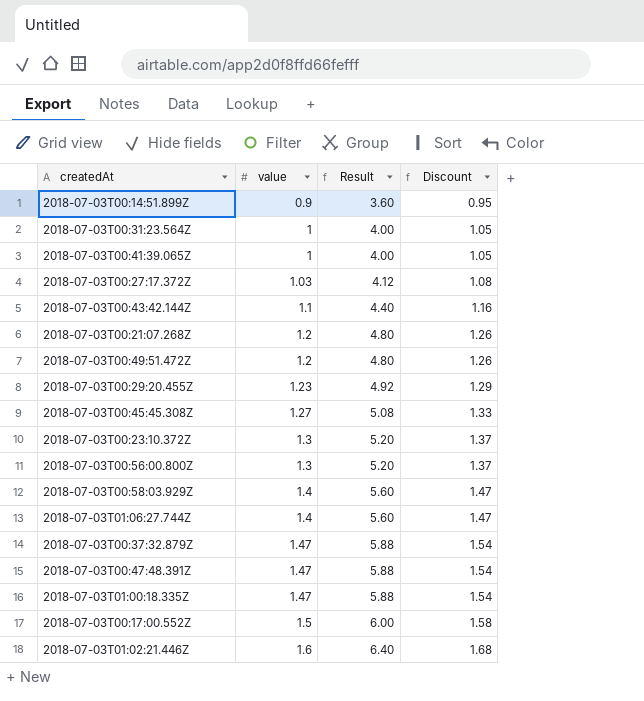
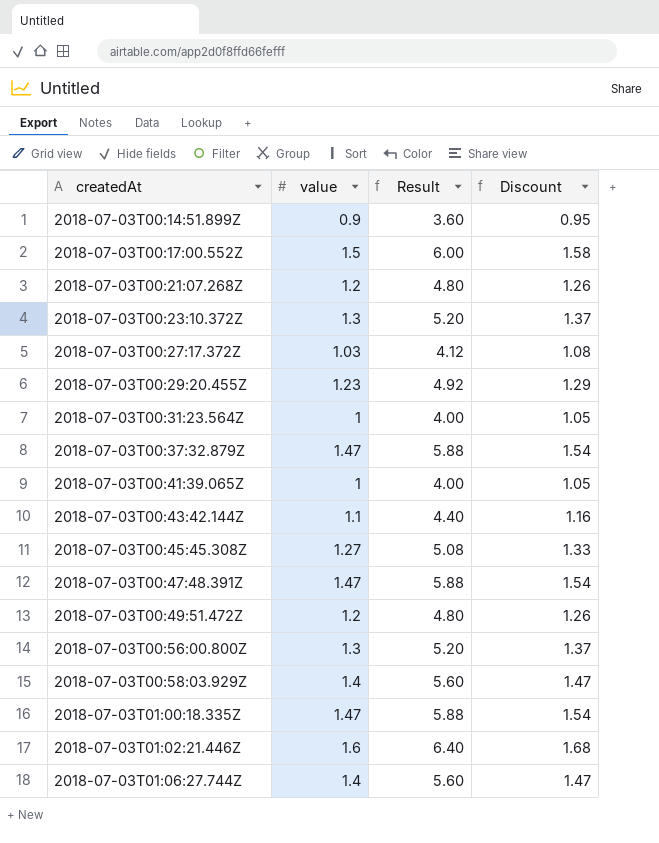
row order: value ascending -> createdAt ascending

